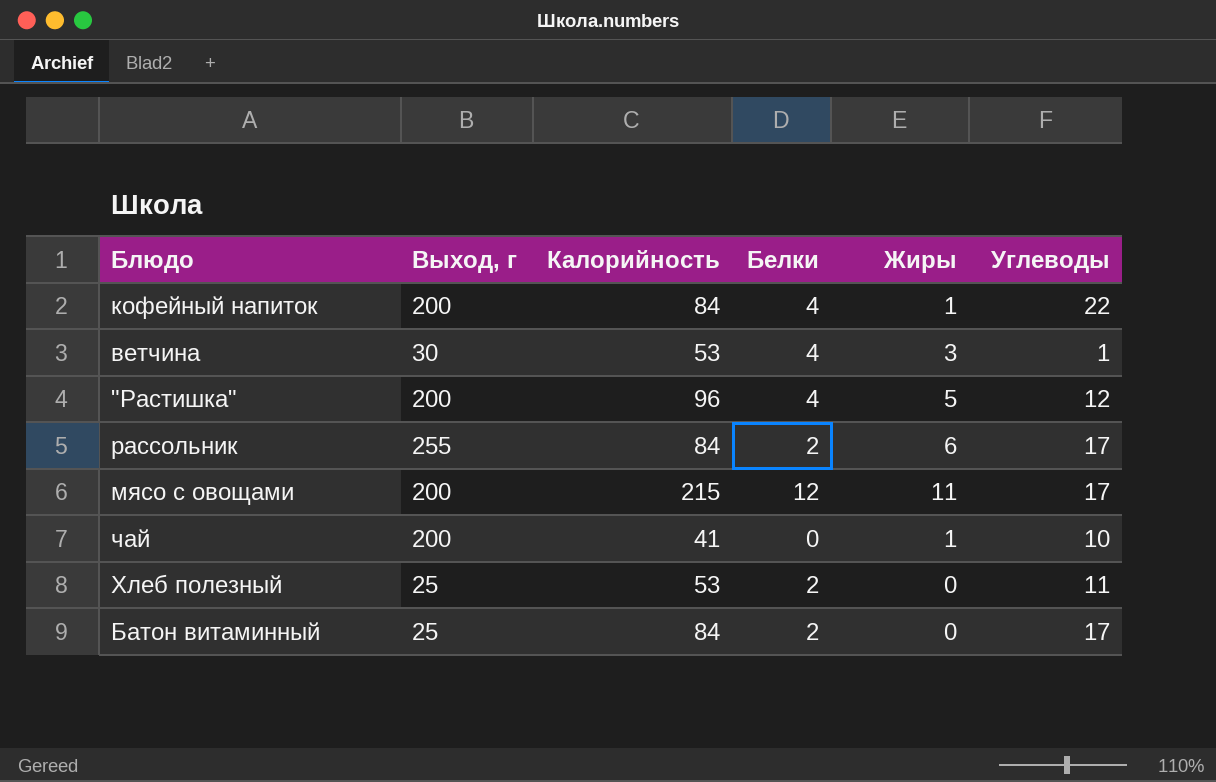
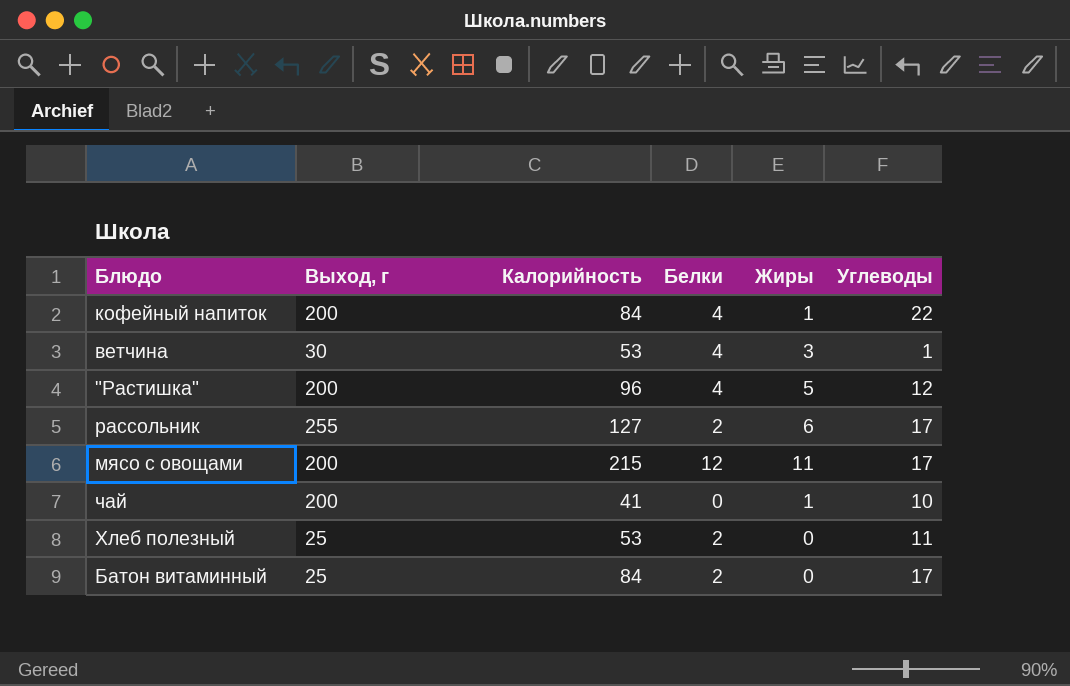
рассольник | Калорийность: 84 -> 127

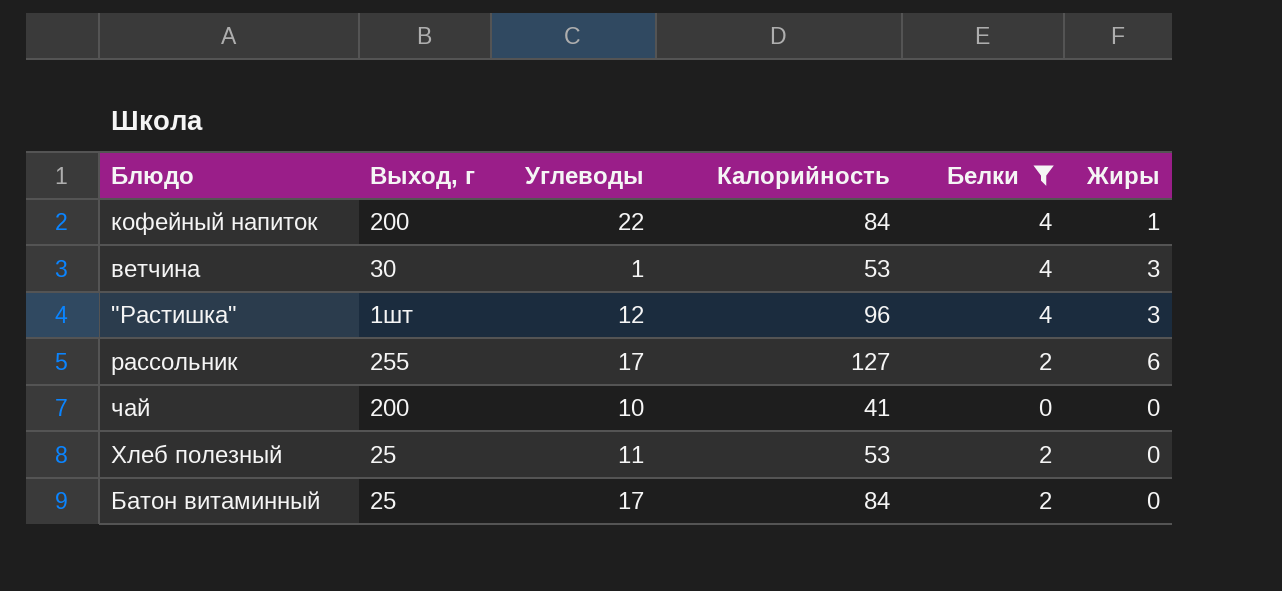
filter: none -> Белки != 12
column Углеводы | position: 6 -> 3
"Растишка" | Выход, г: 200 -> 1шт
"Растишка" | Жиры: 5 -> 3
чай | Жиры: 1 -> 0

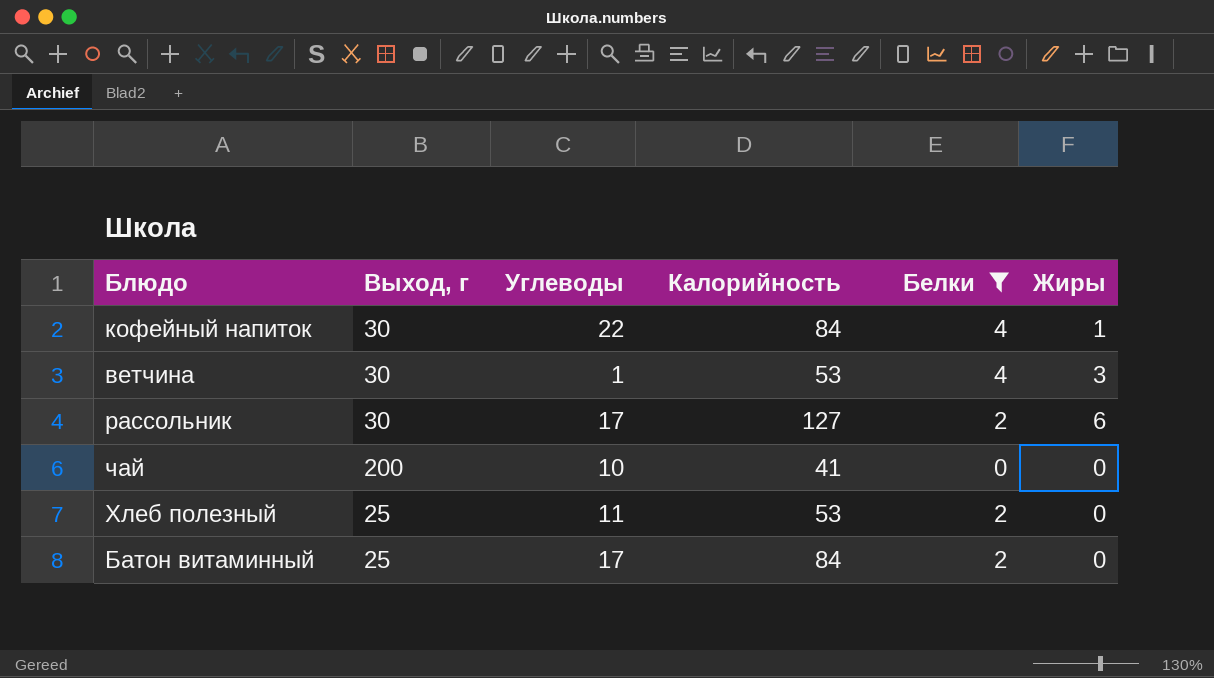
row "Растишка": 1шт | 12 | 96 | 4 | 3 -> none
кофейный напиток | Выход, г: 200 -> 30
рассольник | Выход, г: 255 -> 30

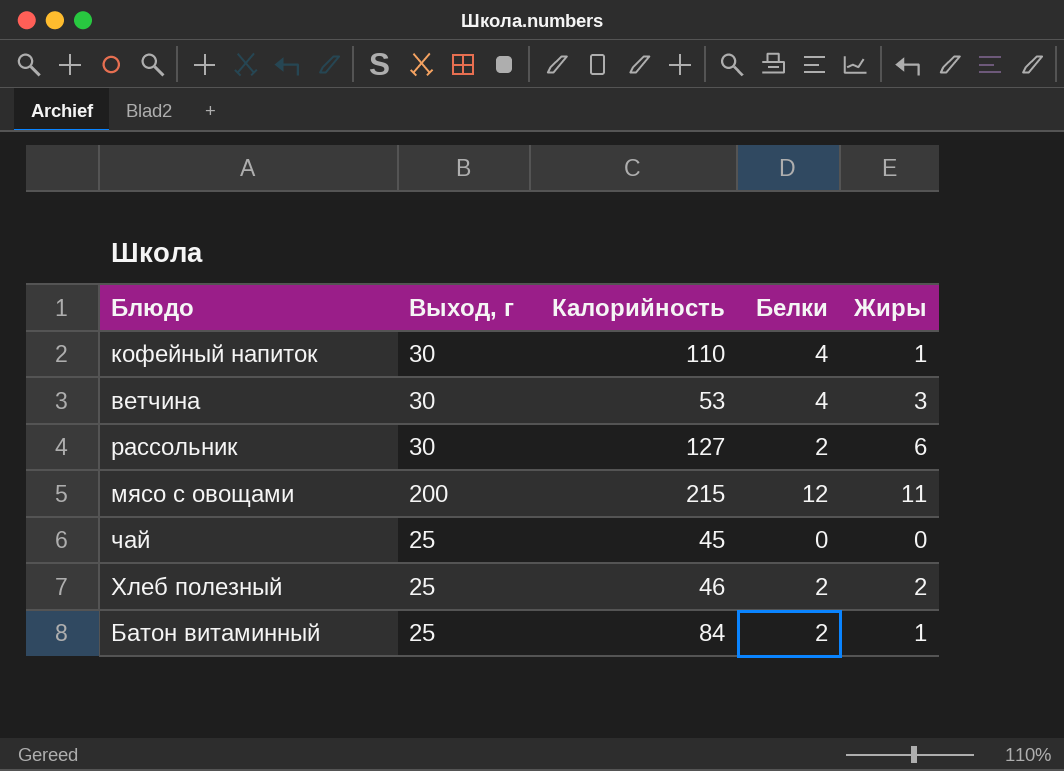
filter: Белки != 12 -> none
column Углеводы | position: 3 -> none
кофейный напиток | Калорийность: 84 -> 110
чай | Выход, г: 200 -> 25
чай | Калорийность: 41 -> 45
Хлеб полезный | Калорийность: 53 -> 46
Хлеб полезный | Жиры: 0 -> 2
Батон витаминный | Жиры: 0 -> 1

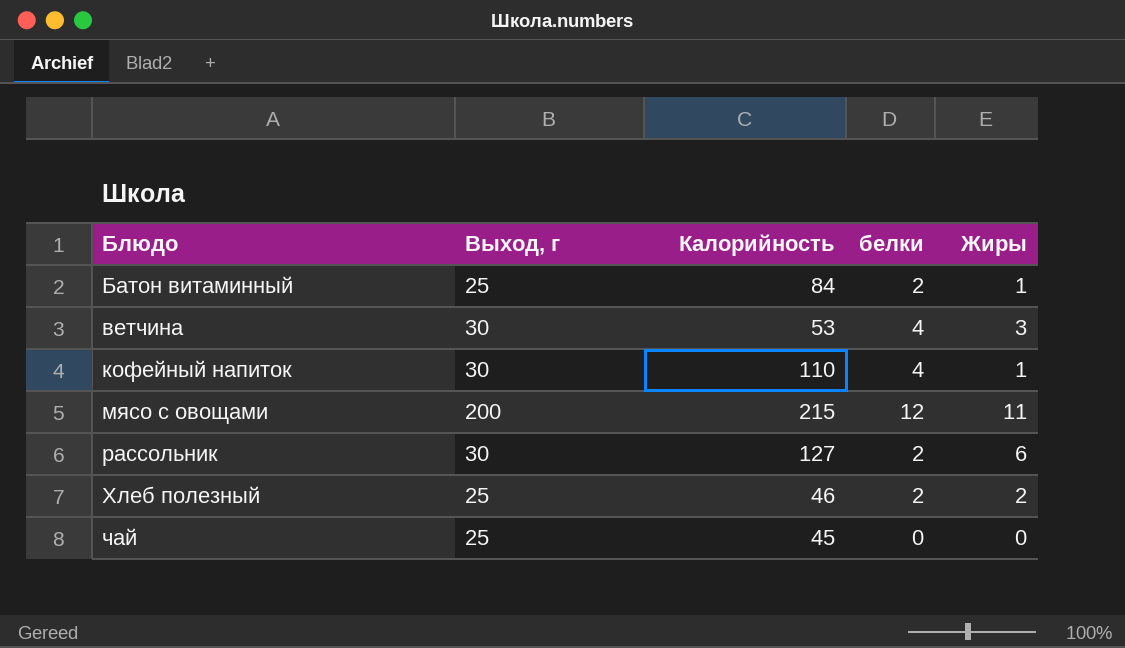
row order: none -> Блюдо ascending
column name: Белки -> белки

